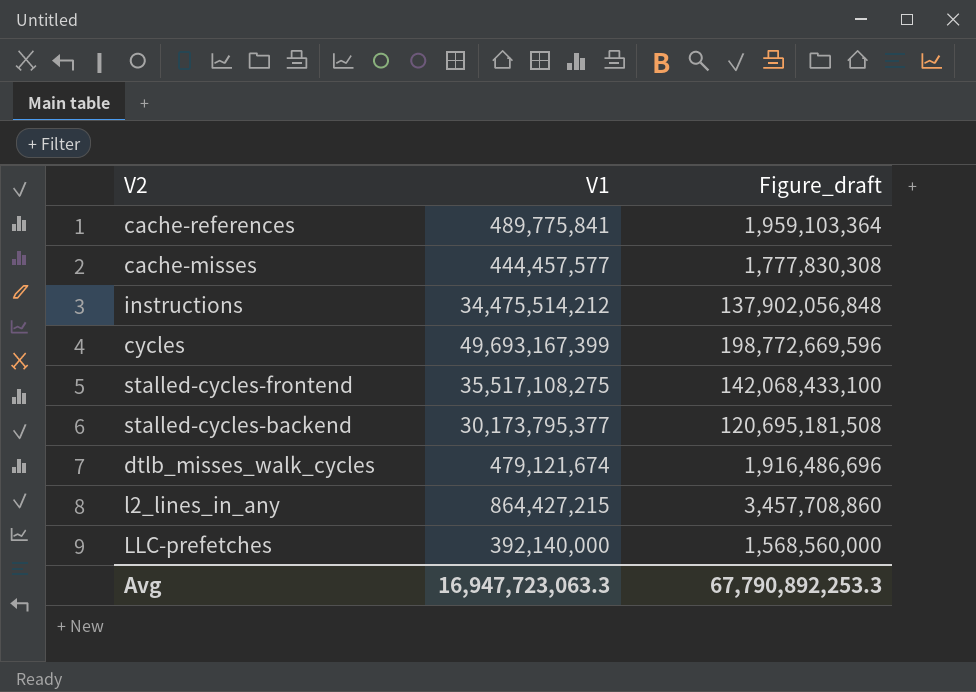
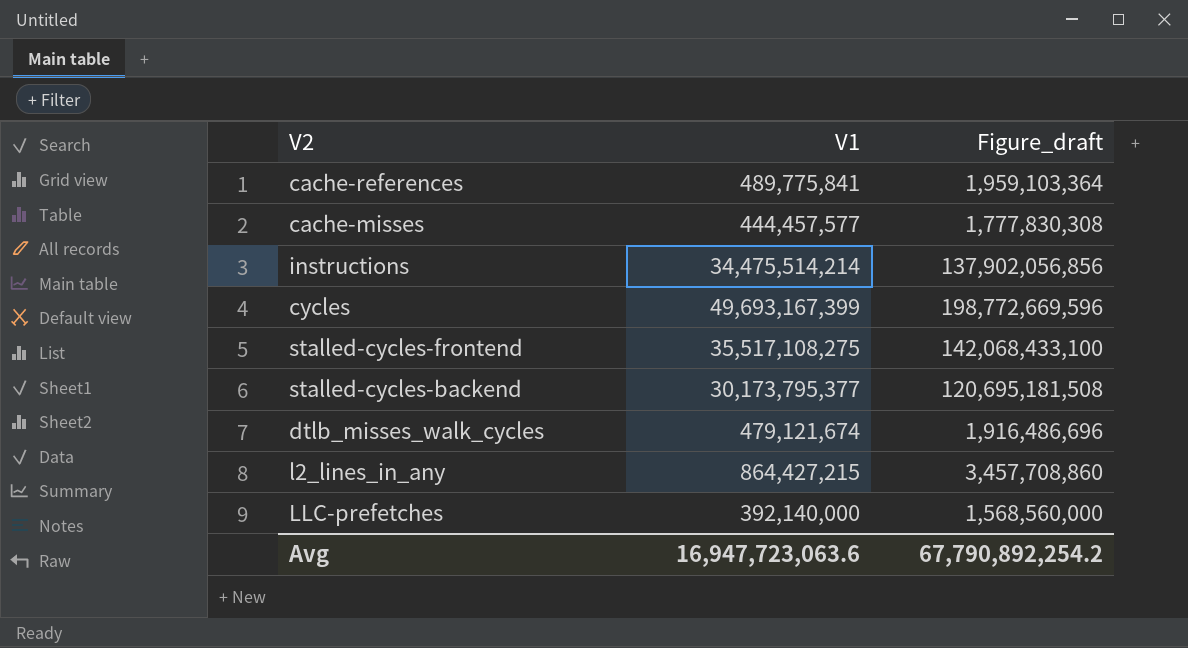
instructions | V1: 34,475,514,212 -> 34,475,514,214
instructions | Figure_draft: 137,902,056,848 -> 137,902,056,856
Avg | V1: 16,947,723,063.3 -> 16,947,723,063.6
Avg | Figure_draft: 67,790,892,253.3 -> 67,790,892,254.2

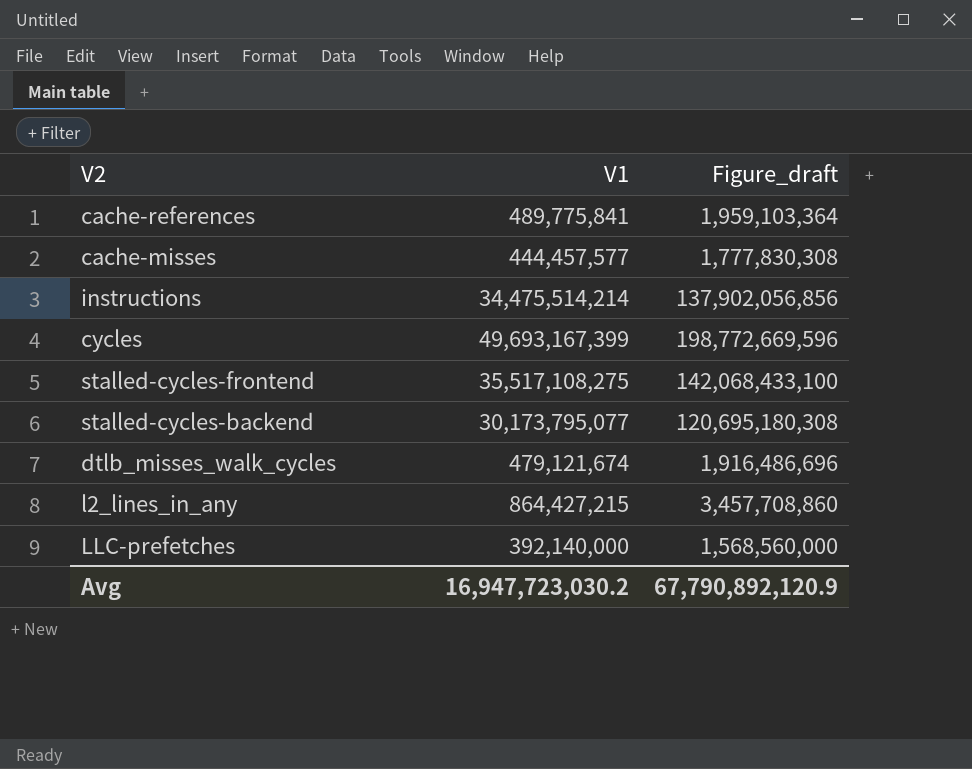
stalled-cycles-backend | V1: 30,173,795,377 -> 30,173,795,077
stalled-cycles-backend | Figure_draft: 120,695,181,508 -> 120,695,180,308
Avg | V1: 16,947,723,063.6 -> 16,947,723,030.2
Avg | Figure_draft: 67,790,892,254.2 -> 67,790,892,120.9

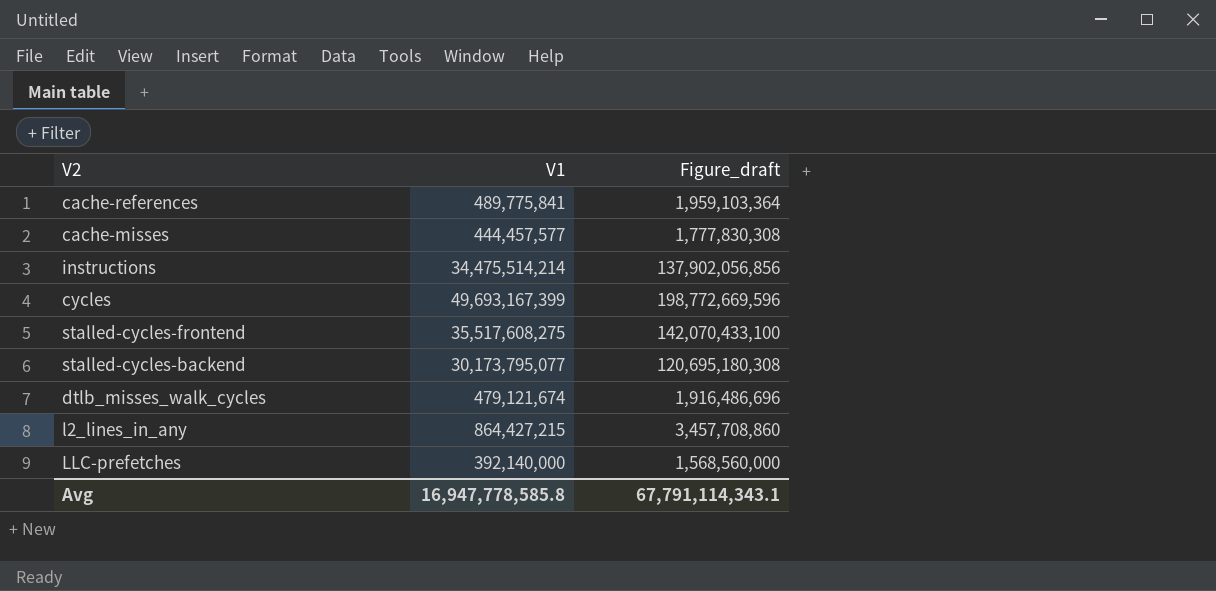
stalled-cycles-frontend | V1: 35,517,108,275 -> 35,517,608,275
stalled-cycles-frontend | Figure_draft: 142,068,433,100 -> 142,070,433,100
Avg | V1: 16,947,723,030.2 -> 16,947,778,585.8
Avg | Figure_draft: 67,790,892,120.9 -> 67,791,114,343.1

